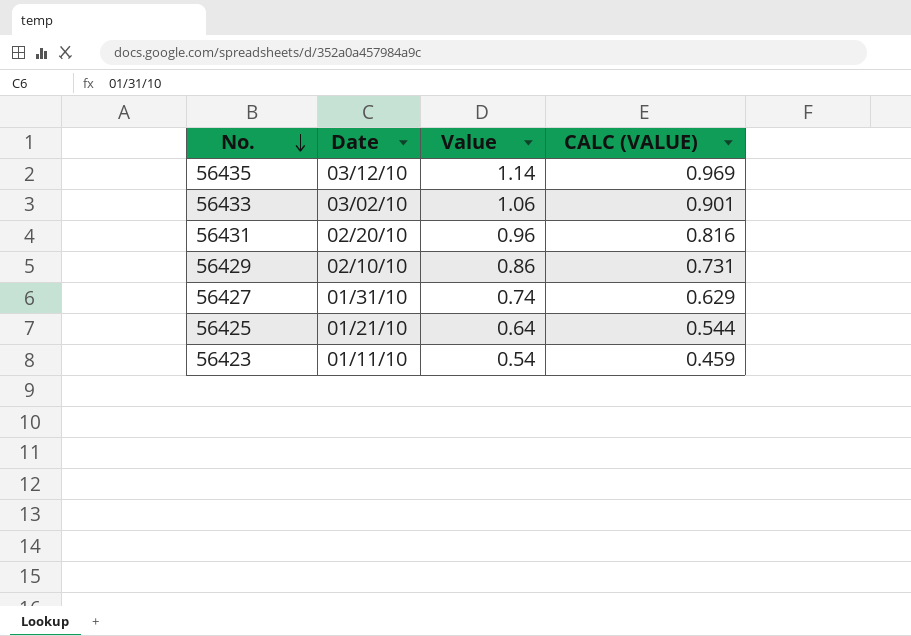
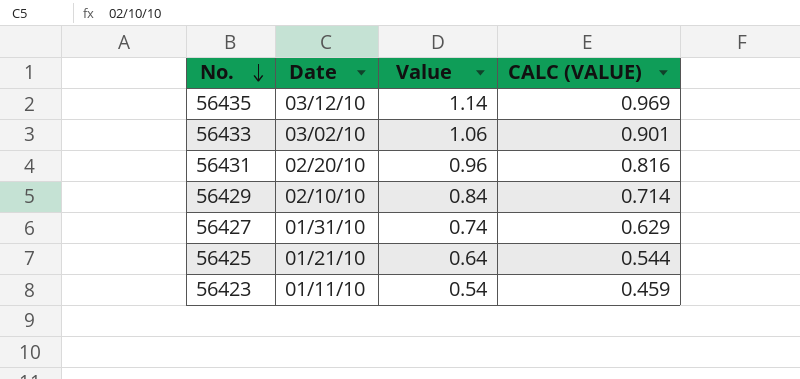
56429 | Value: 0.86 -> 0.84
56429 | CALC (VALUE): 0.731 -> 0.714

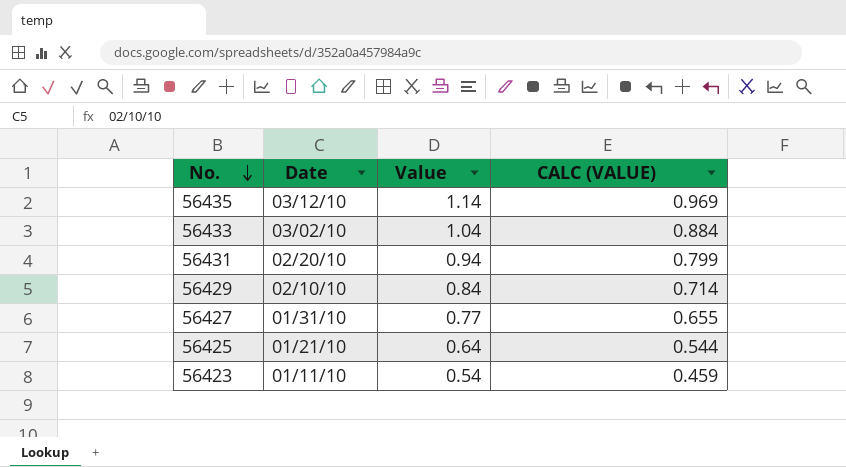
56433 | Value: 1.06 -> 1.04
56433 | CALC (VALUE): 0.901 -> 0.884
56431 | Value: 0.96 -> 0.94
56431 | CALC (VALUE): 0.816 -> 0.799
56427 | Value: 0.74 -> 0.77
56427 | CALC (VALUE): 0.629 -> 0.655

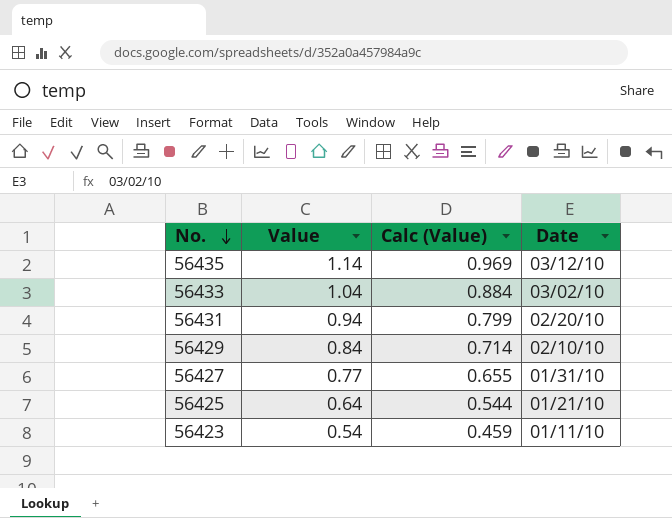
column name: CALC (VALUE) -> Calc (Value)
column Date | position: 2 -> 4

